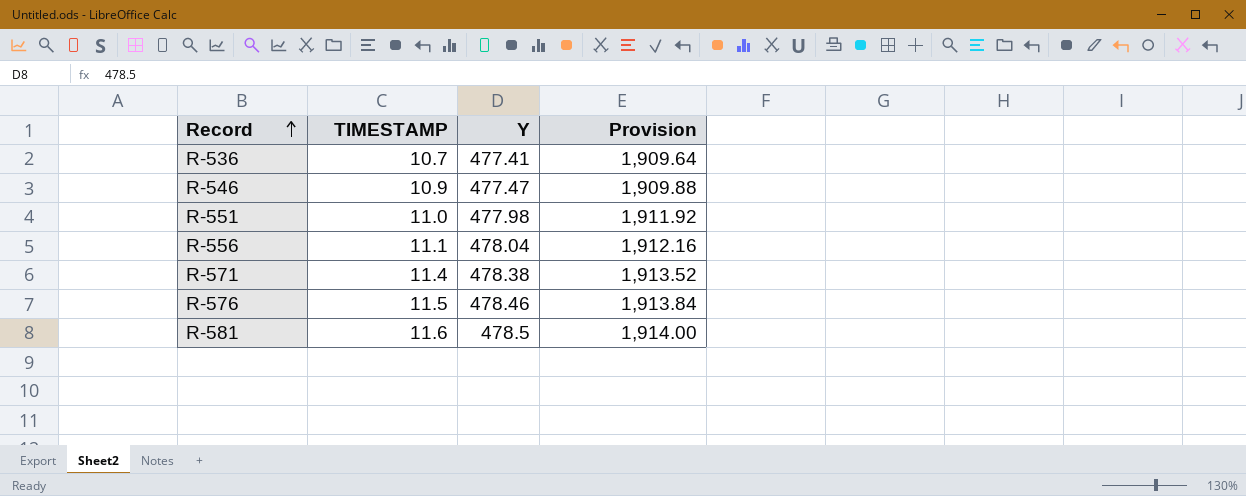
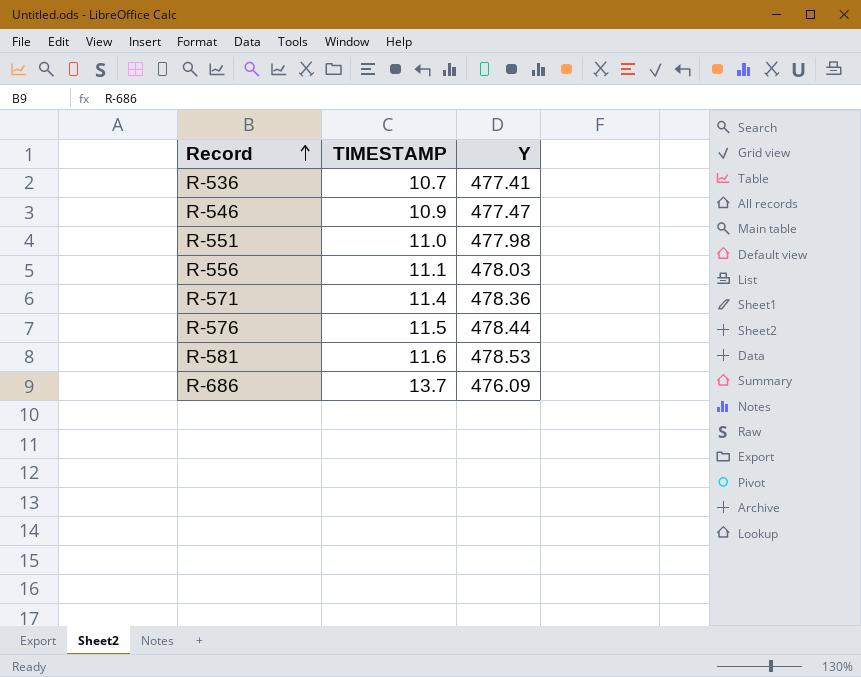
column Provision | formula: [Y] * 4 -> none
R-556 | Y: 478.04 -> 478.03
R-571 | Y: 478.38 -> 478.36
R-576 | Y: 478.46 -> 478.44
R-581 | Y: 478.5 -> 478.53
row R-686: none -> 13.7 | 476.09

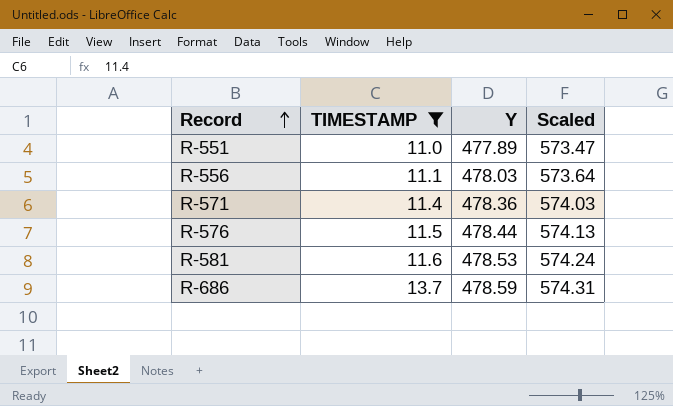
filter: none -> TIMESTAMP >= 11.0
column Scaled | formula: none -> [Y] * 1.2
R-551 | Y: 477.98 -> 477.89
R-686 | Y: 476.09 -> 478.59

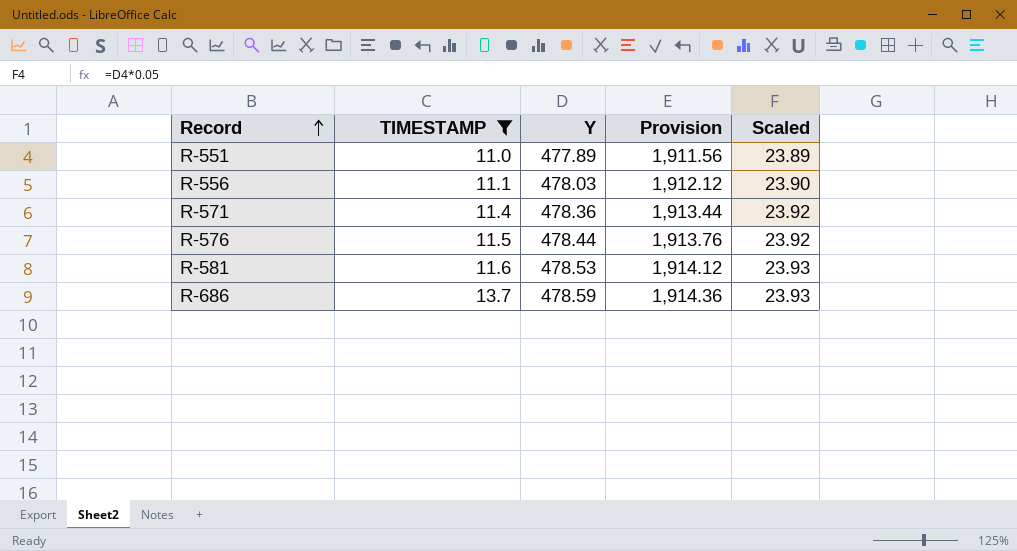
column Provision | formula: none -> [Y] * 4
column Scaled | formula: [Y] * 1.2 -> [Y] * 0.05

